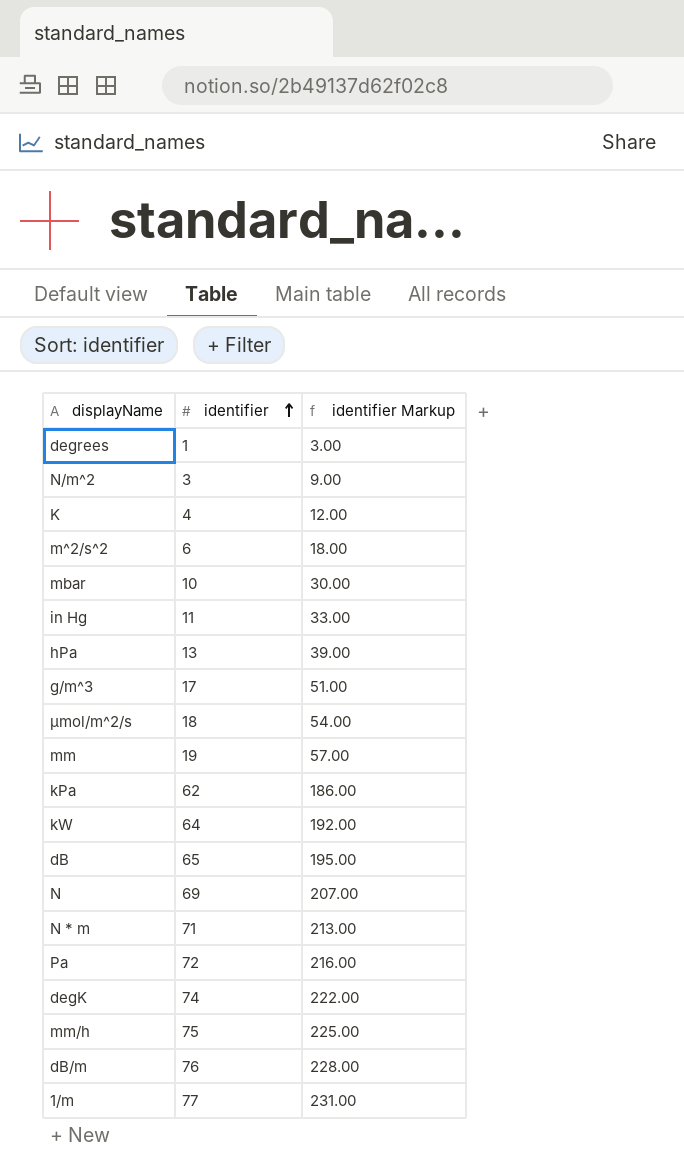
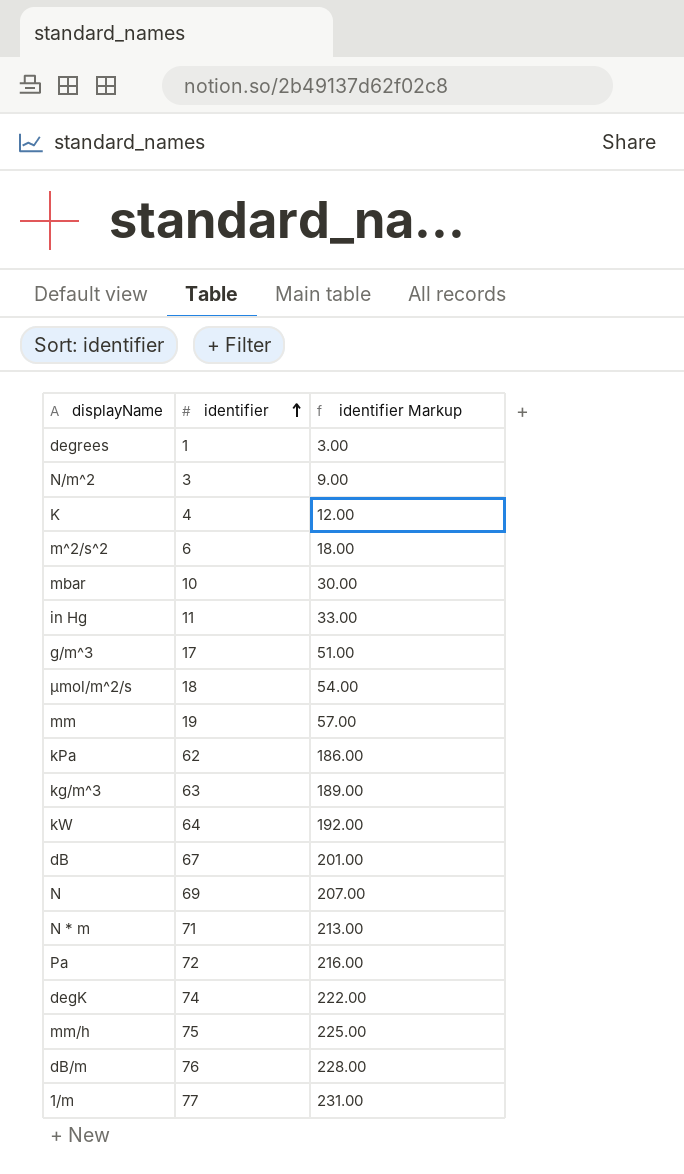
row hPa: 13 | 39.00 -> none
row kg/m^3: none -> 63 | 189.00
dB | identifier: 65 -> 67
dB | identifier Markup: 195.00 -> 201.00

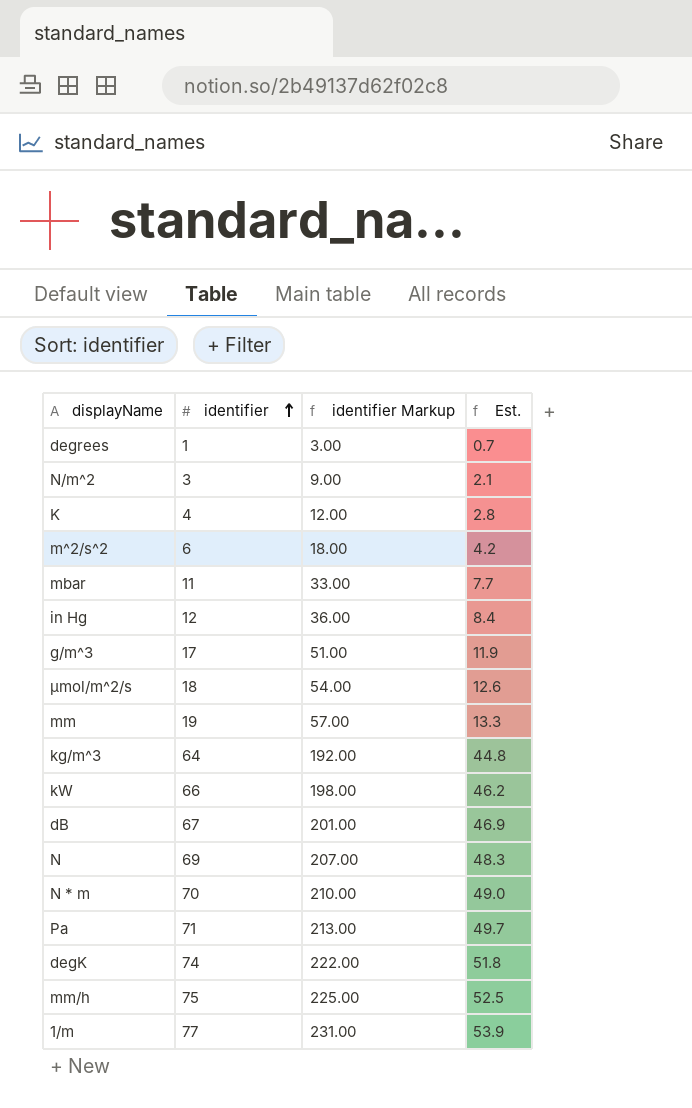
column Est. | formula: none -> [identifier] * 0.7
row kPa: 62 | 186.00 -> none
row dB/m: 76 | 228.00 -> none
mbar | identifier: 10 -> 11
mbar | identifier Markup: 30.00 -> 33.00
in Hg | identifier: 11 -> 12
in Hg | identifier Markup: 33.00 -> 36.00
kg/m^3 | identifier: 63 -> 64
kg/m^3 | identifier Markup: 189.00 -> 192.00
kW | identifier: 64 -> 66
kW | identifier Markup: 192.00 -> 198.00
N * m | identifier: 71 -> 70
N * m | identifier Markup: 213.00 -> 210.00
Pa | identifier: 72 -> 71
Pa | identifier Markup: 216.00 -> 213.00

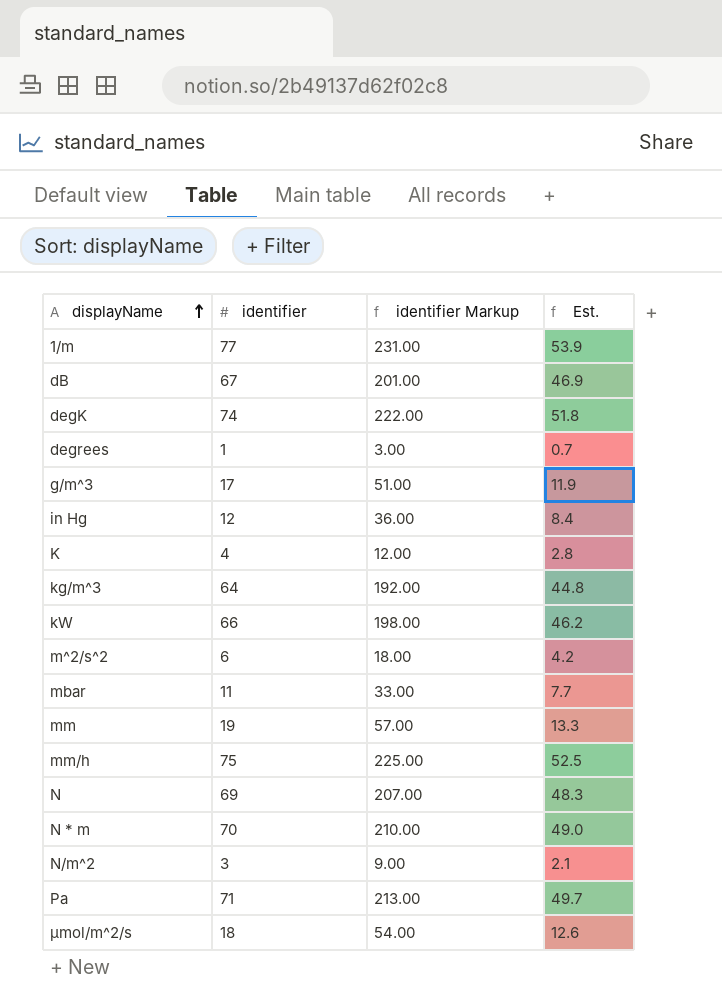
row order: identifier ascending -> displayName ascending

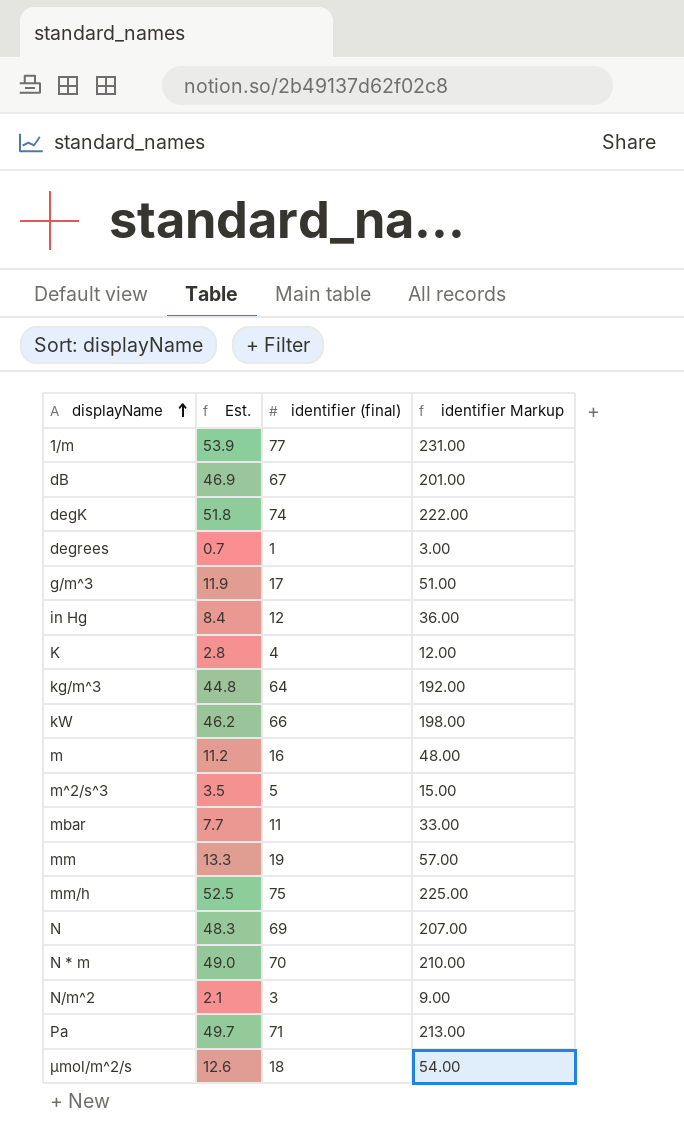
column Est. | position: 4 -> 2
column name: identifier -> identifier (final)
row m^2/s^2: 6 | 18.00 | 4.2 -> none
row m: none -> 11.2 | 16 | 48.00
row m^2/s^3: none -> 3.5 | 5 | 15.00

